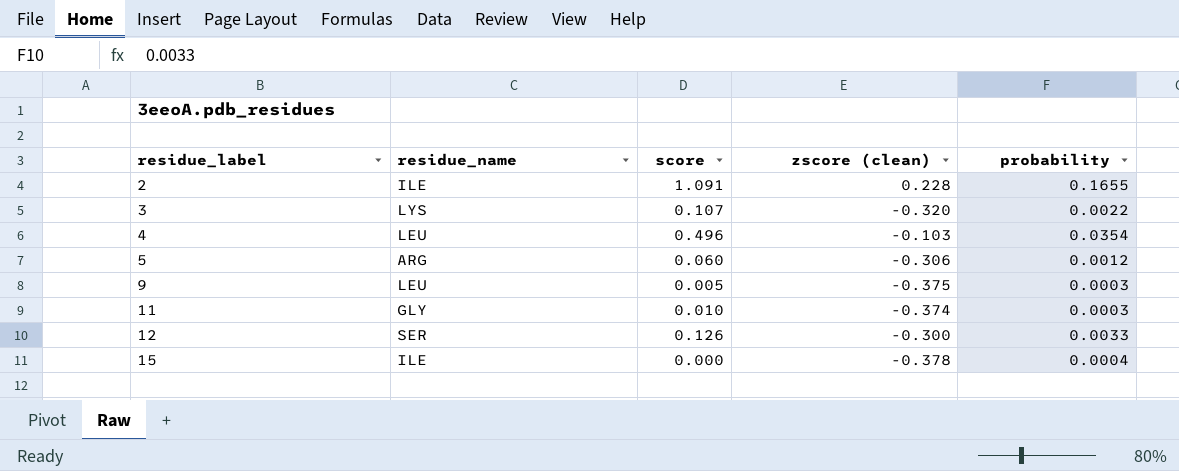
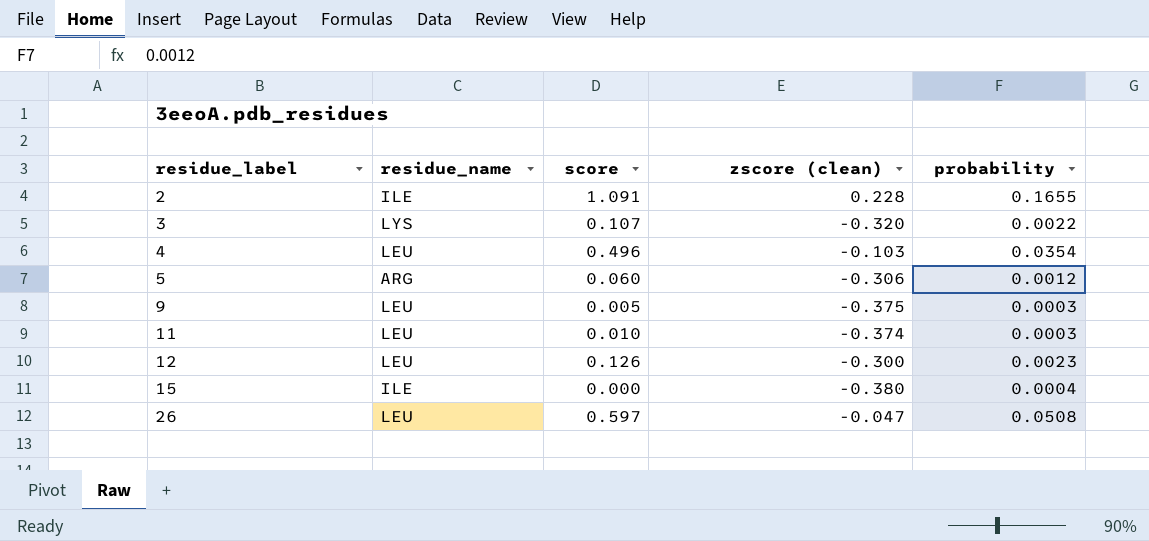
11 | residue_name: GLY -> LEU
12 | residue_name: SER -> LEU
12 | probability: 0.0033 -> 0.0023
15 | zscore (clean): -0.378 -> -0.380
row 26: none -> LEU | 0.597 | -0.047 | 0.0508

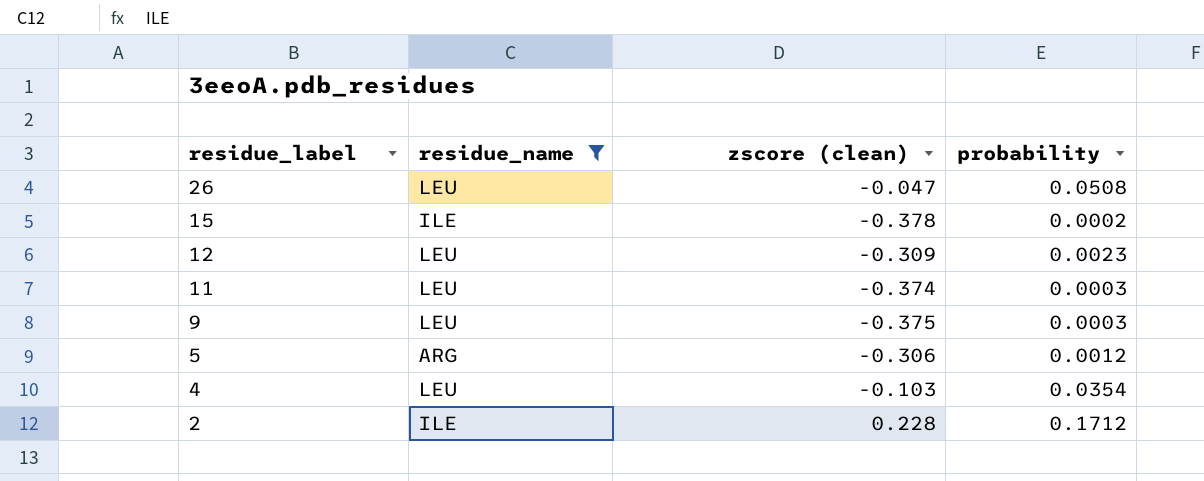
filter: none -> residue_name != LYS
row order: residue_label ascending -> residue_label descending
column score | position: 3 -> none
15 | zscore (clean): -0.380 -> -0.378
15 | probability: 0.0004 -> 0.0002
12 | zscore (clean): -0.300 -> -0.309
2 | probability: 0.1655 -> 0.1712

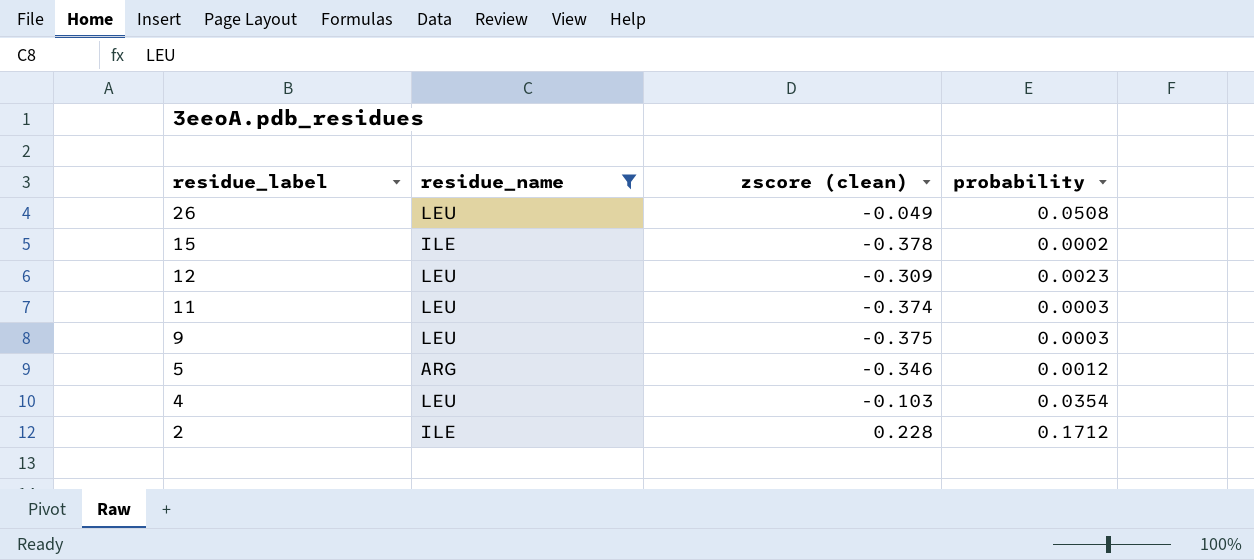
26 | zscore (clean): -0.047 -> -0.049
5 | zscore (clean): -0.306 -> -0.346

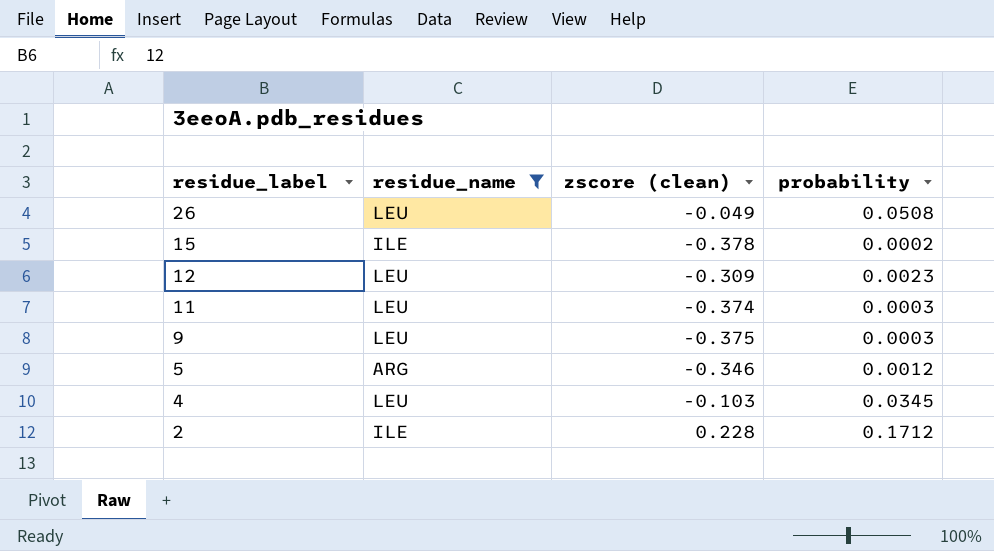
4 | probability: 0.0354 -> 0.0345

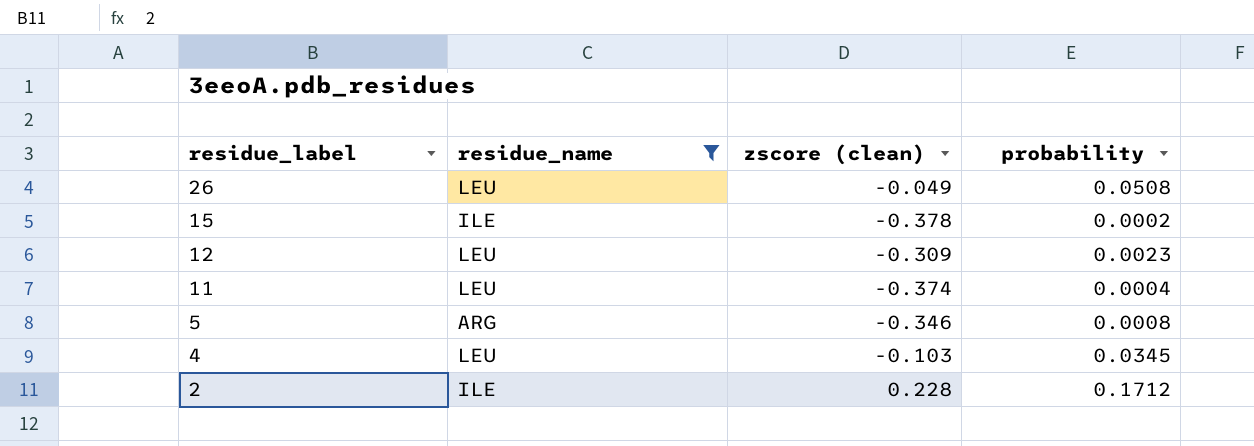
row 9: LEU | -0.375 | 0.0003 -> none
11 | probability: 0.0003 -> 0.0004
5 | probability: 0.0012 -> 0.0008

